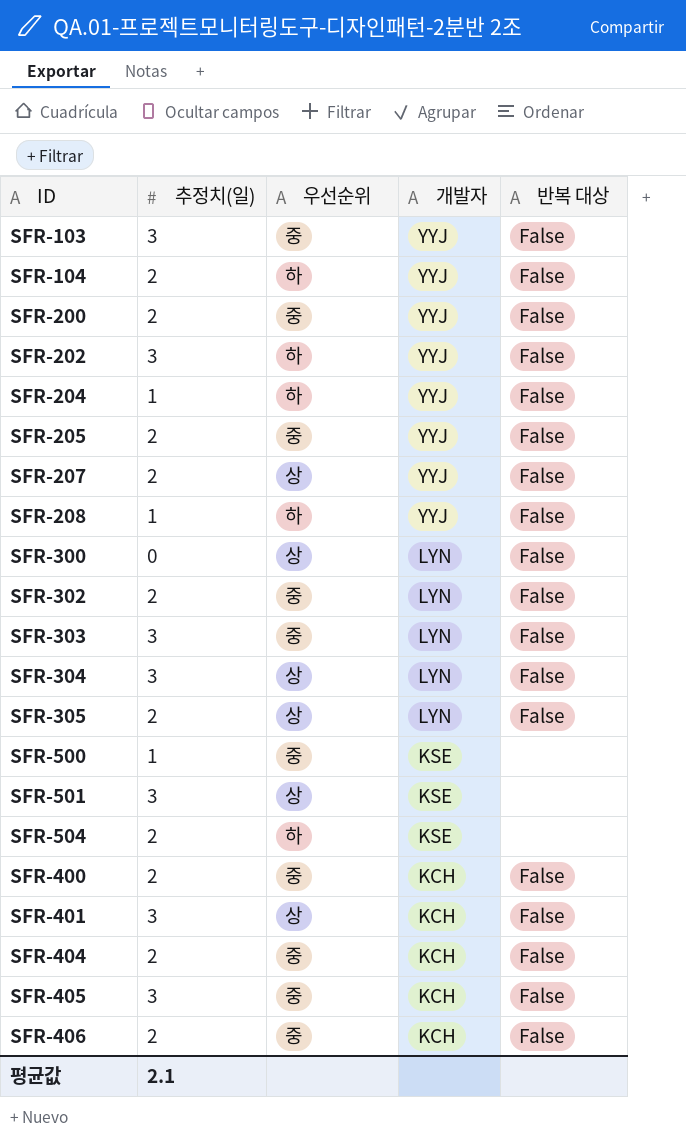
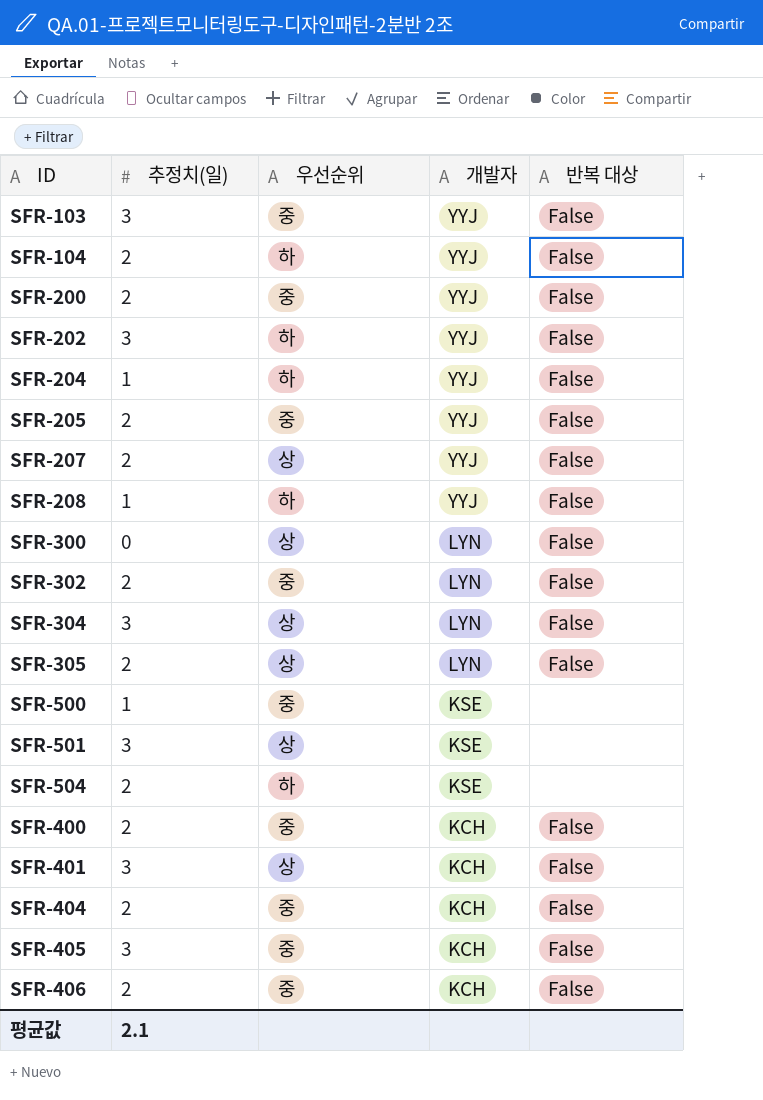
row SFR-303: 3 | 중 | LYN | False -> none

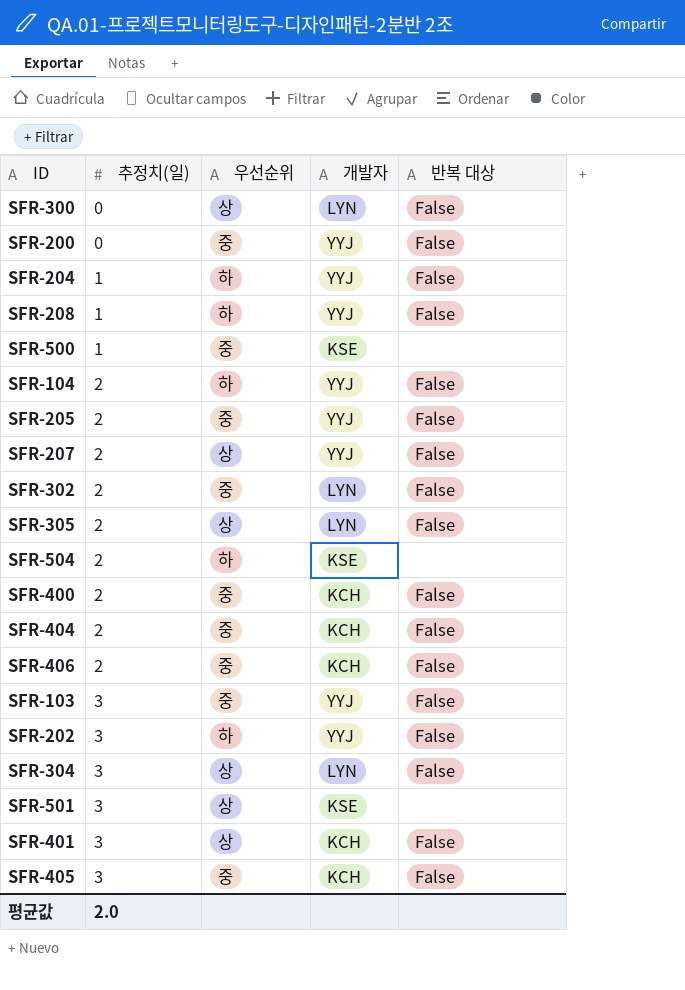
row order: 개발자 descending -> 추정치(일) ascending
SFR-200 | 추정치(일): 2 -> 0
평균값 | 추정치(일): 2.1 -> 2.0

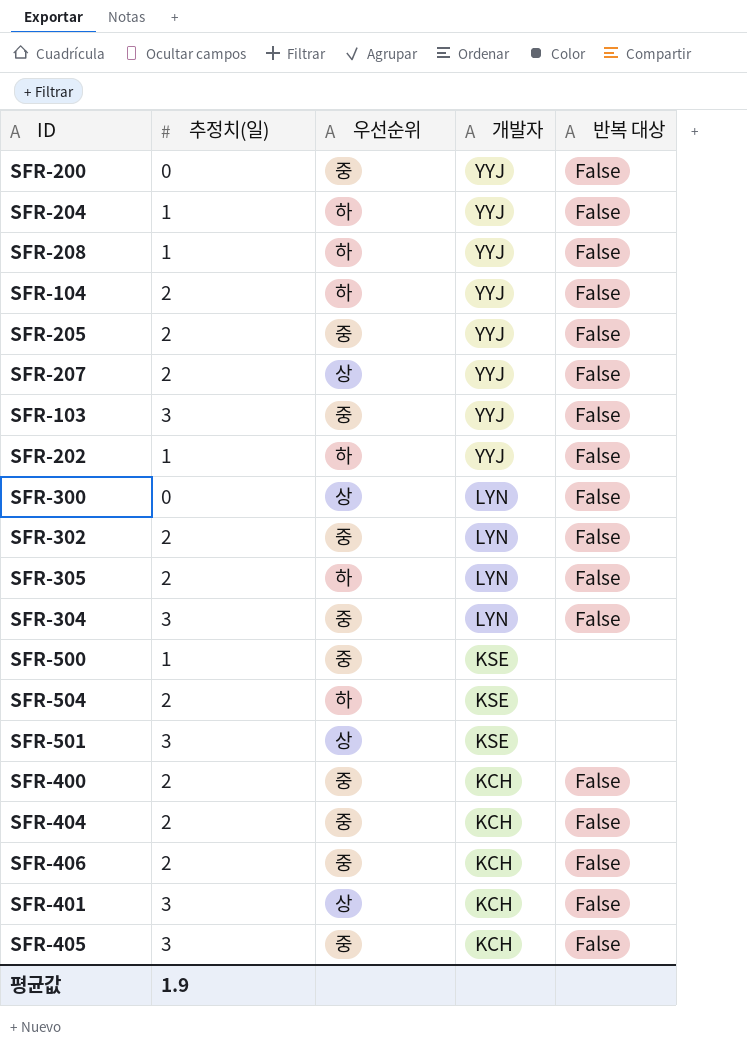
row order: 추정치(일) ascending -> 개발자 descending
SFR-202 | 추정치(일): 3 -> 1
SFR-305 | 우선순위: 상 -> 하
SFR-304 | 우선순위: 상 -> 중
평균값 | 추정치(일): 2.0 -> 1.9

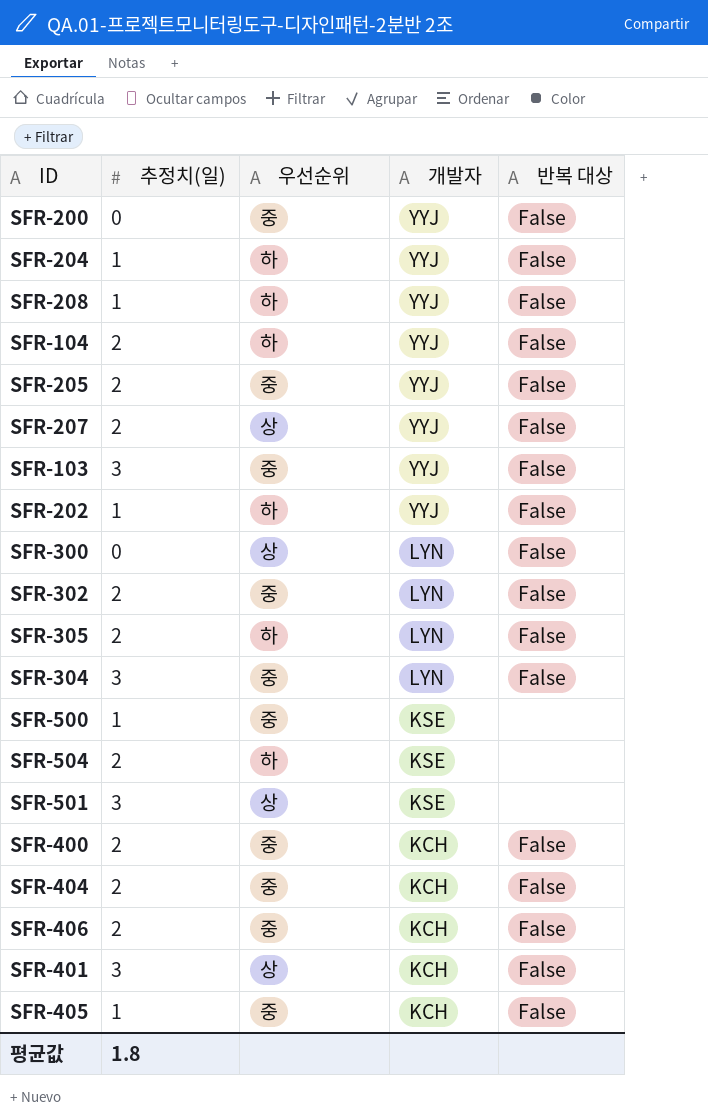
SFR-405 | 추정치(일): 3 -> 1
평균값 | 추정치(일): 1.9 -> 1.8

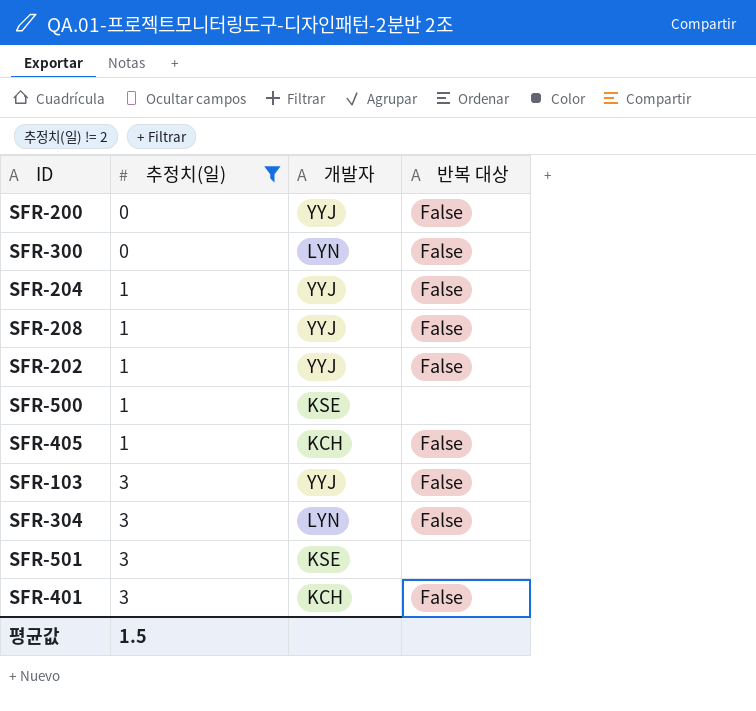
filter: none -> 추정치(일) != 2
row order: 개발자 descending -> 추정치(일) ascending
column 우선순위 | position: 3 -> none
평균값 | 추정치(일): 1.8 -> 1.5

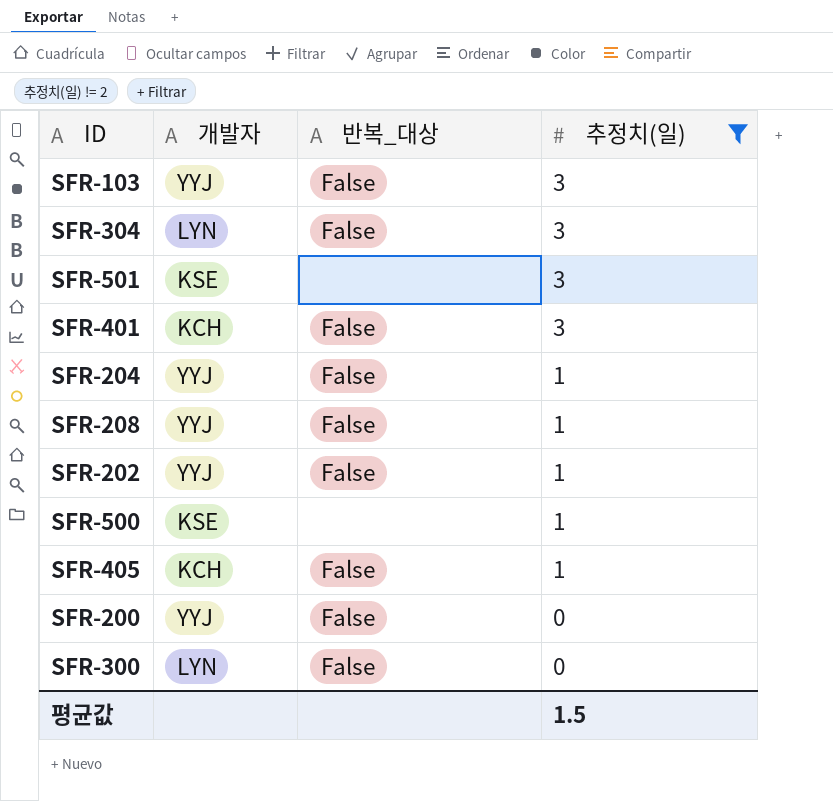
row order: 추정치(일) ascending -> 추정치(일) descending
column name: 반복 대상 -> 반복_대상
column 추정치(일) | position: 2 -> 4

